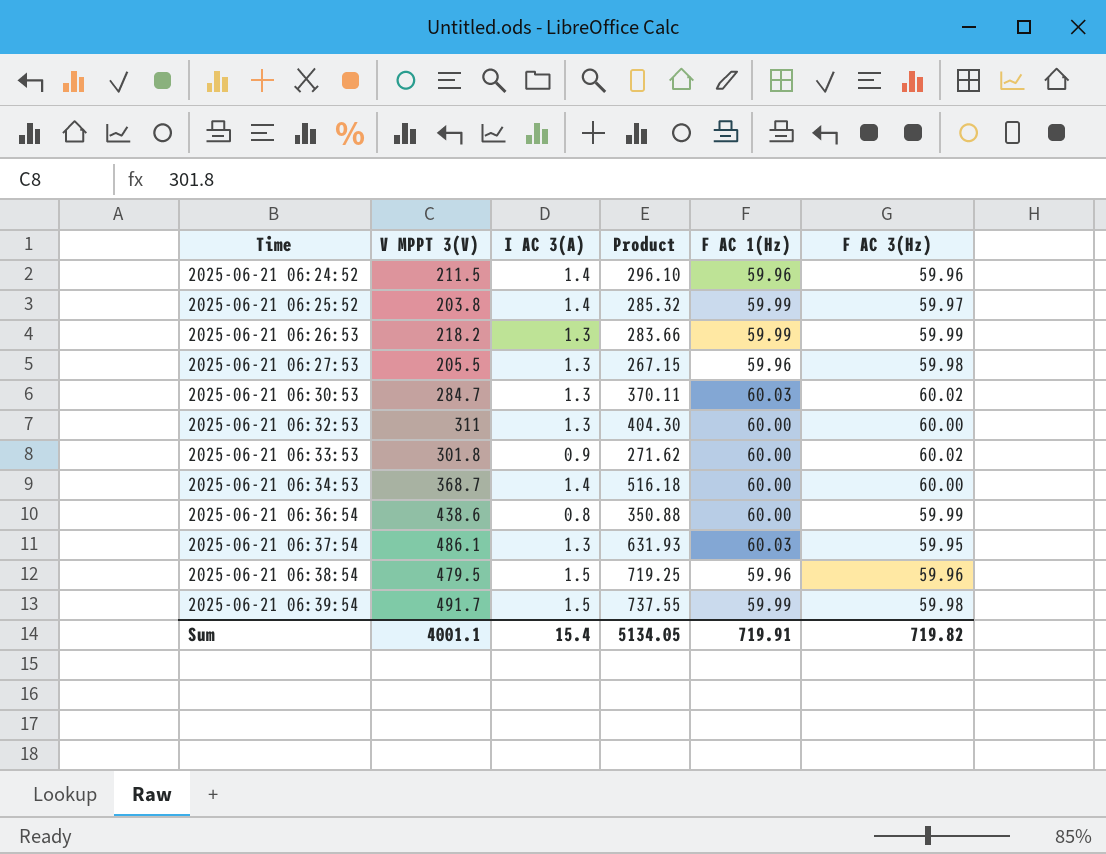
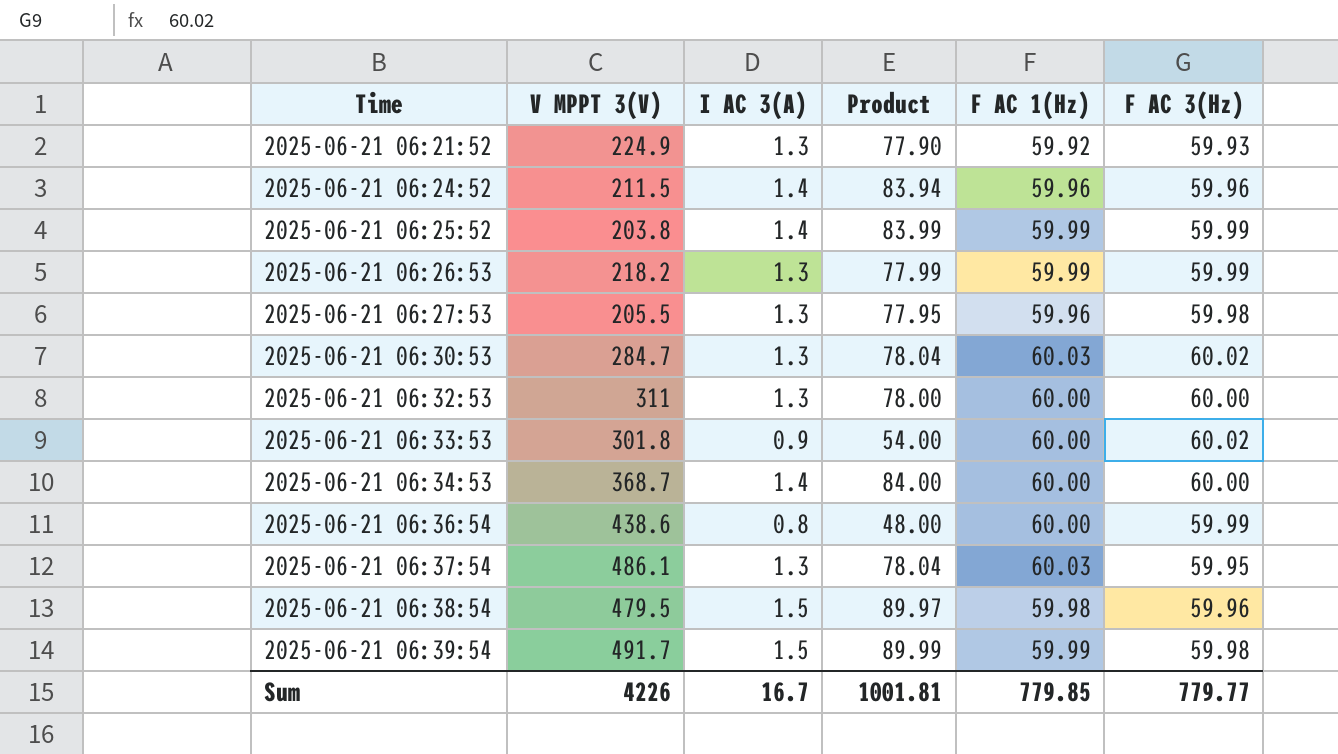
column Product | formula: [V MPPT 3(V)] * [I AC 3(A)] -> [I AC 3(A)] * [F AC 1(Hz)]
row 2025-06-21 06:21:52: none -> 224.9 | 1.3 | 77.90 | 59.92 | 59.93
2025-06-21 06:25:52 | F AC 3(Hz): 59.97 -> 59.99
2025-06-21 06:38:54 | F AC 1(Hz): 59.96 -> 59.98
Sum | V MPPT 3(V): 4001.1 -> 4226
Sum | I AC 3(A): 15.4 -> 16.7
Sum | Product: 5134.05 -> 1001.81
Sum | F AC 1(Hz): 719.91 -> 779.85
Sum | F AC 3(Hz): 719.82 -> 779.77

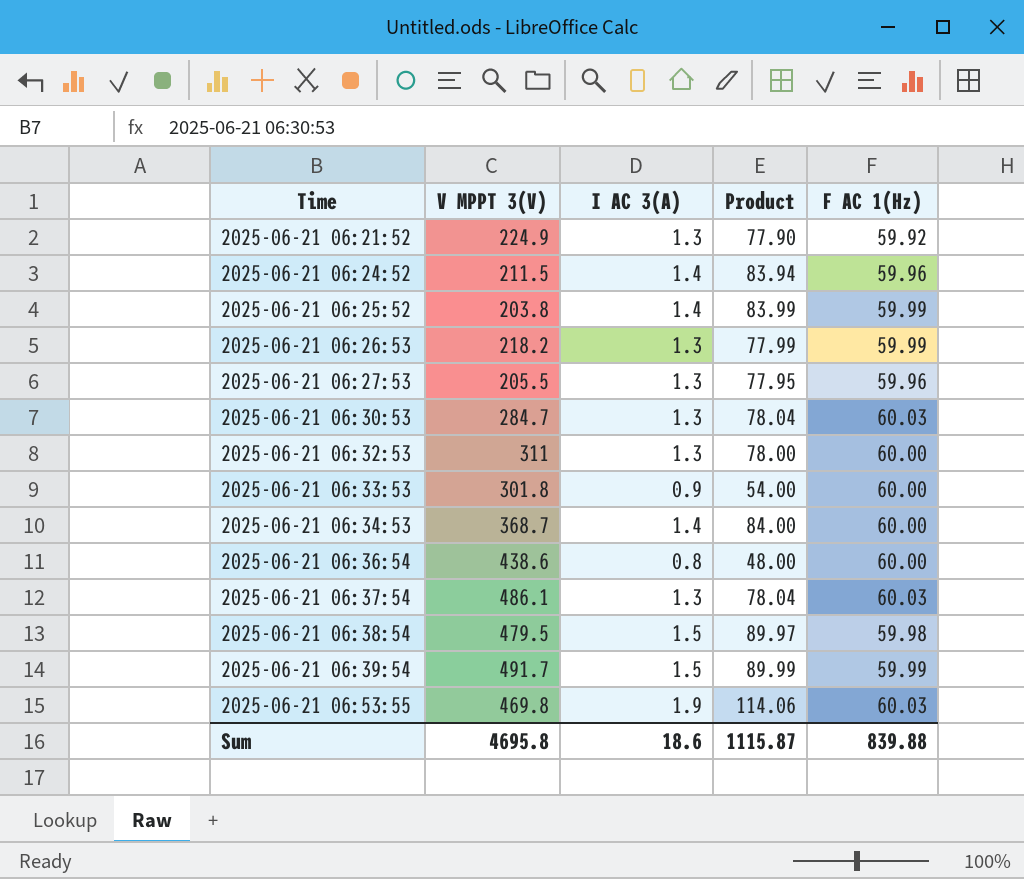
column F AC 3(Hz) | position: 6 -> none
row 2025-06-21 06:53:55: none -> 469.8 | 1.9 | 114.06 | 60.03
Sum | V MPPT 3(V): 4226 -> 4695.8
Sum | I AC 3(A): 16.7 -> 18.6
Sum | Product: 1001.81 -> 1115.87
Sum | F AC 1(Hz): 779.85 -> 839.88

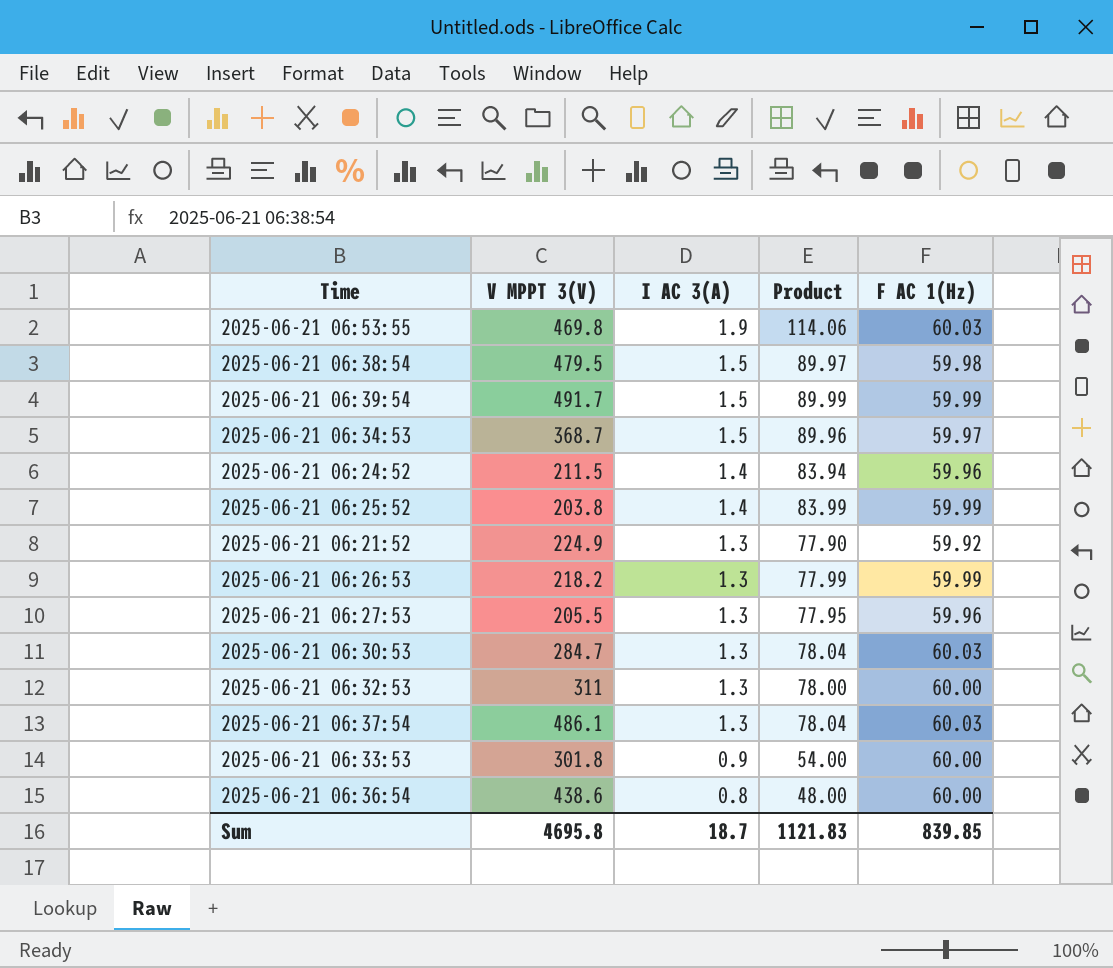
row order: Time ascending -> I AC 3(A) descending
2025-06-21 06:34:53 | I AC 3(A): 1.4 -> 1.5
2025-06-21 06:34:53 | Product: 84.00 -> 89.96
2025-06-21 06:34:53 | F AC 1(Hz): 60.00 -> 59.97
Sum | I AC 3(A): 18.6 -> 18.7
Sum | Product: 1115.87 -> 1121.83
Sum | F AC 1(Hz): 839.88 -> 839.85

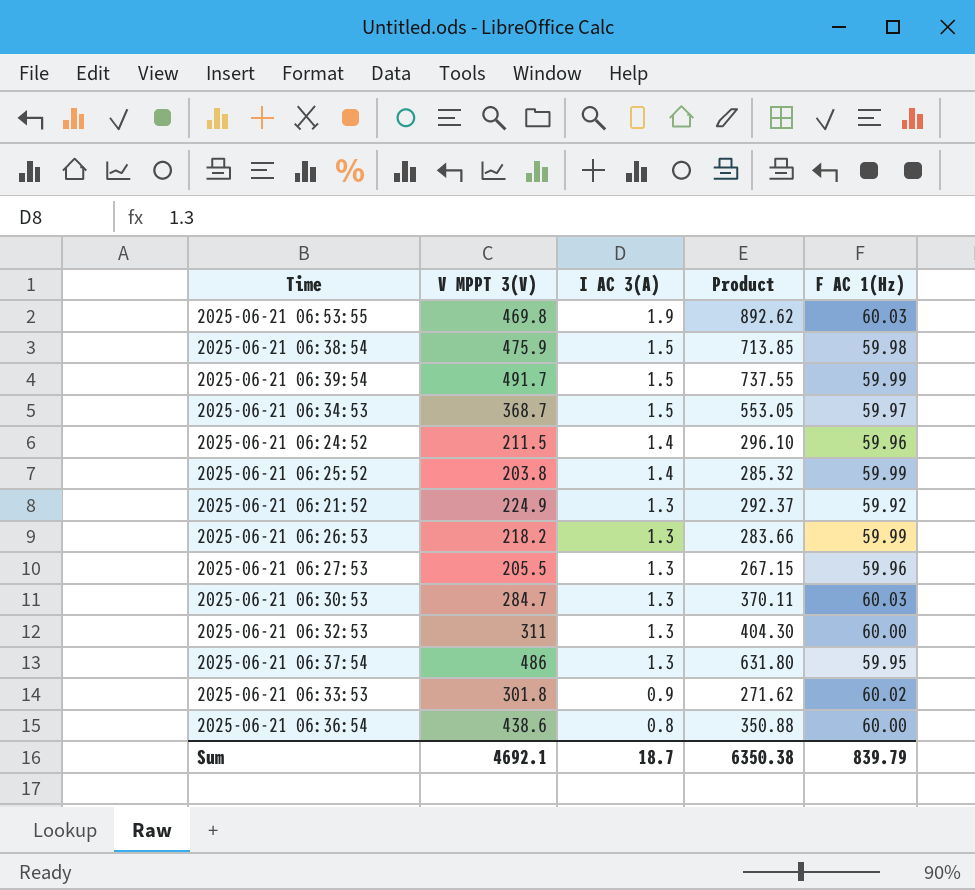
column Product | formula: [I AC 3(A)] * [F AC 1(Hz)] -> [V MPPT 3(V)] * [I AC 3(A)]
2025-06-21 06:38:54 | V MPPT 3(V): 479.5 -> 475.9
2025-06-21 06:37:54 | V MPPT 3(V): 486.1 -> 486
2025-06-21 06:37:54 | F AC 1(Hz): 60.03 -> 59.95
2025-06-21 06:33:53 | F AC 1(Hz): 60.00 -> 60.02
Sum | V MPPT 3(V): 4695.8 -> 4692.1
Sum | Product: 1121.83 -> 6350.38
Sum | F AC 1(Hz): 839.85 -> 839.79

